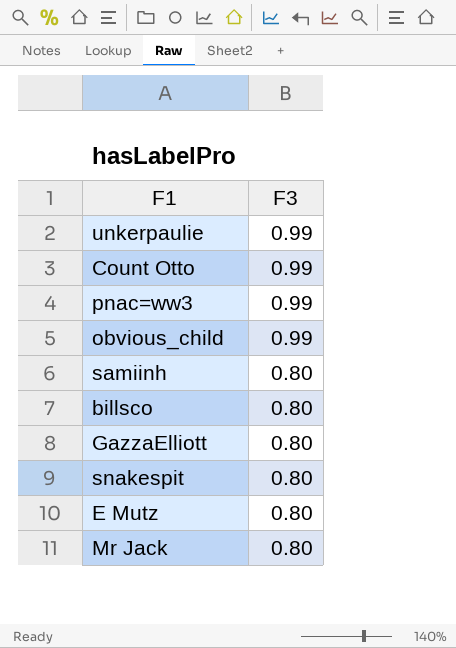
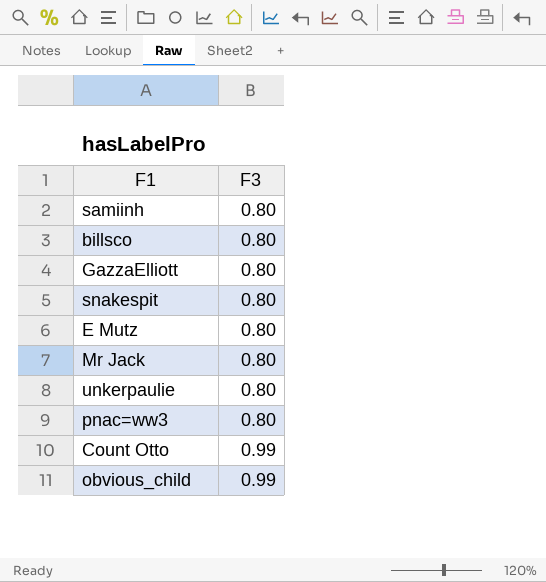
row order: F3 descending -> F3 ascending
unkerpaulie | F3: 0.99 -> 0.80
pnac=ww3 | F3: 0.99 -> 0.80

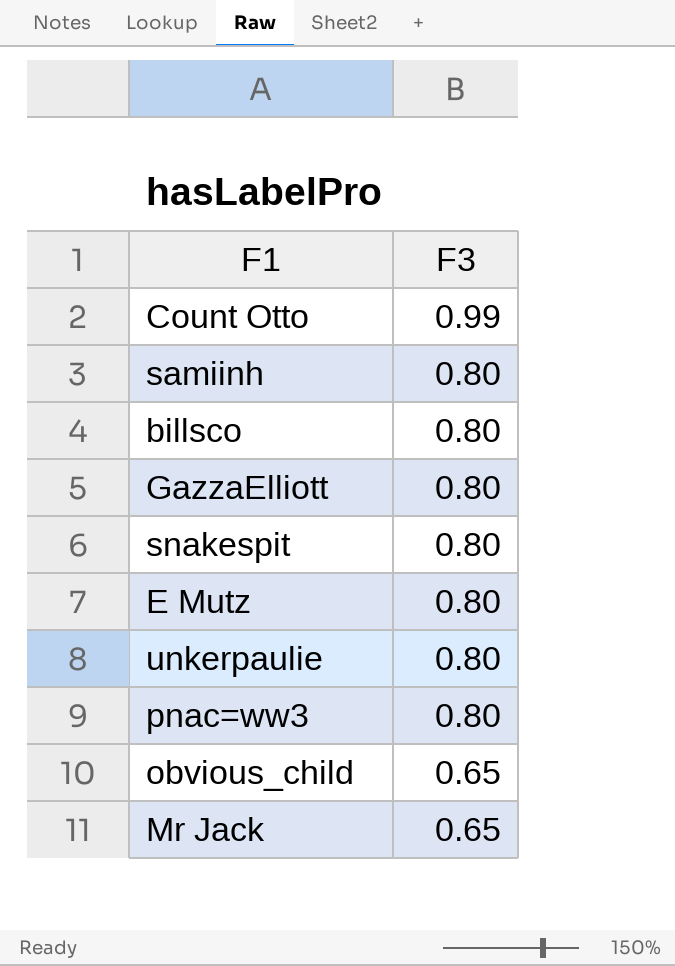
row order: F3 ascending -> F3 descending
obvious_child | F3: 0.99 -> 0.65
Mr Jack | F3: 0.80 -> 0.65

